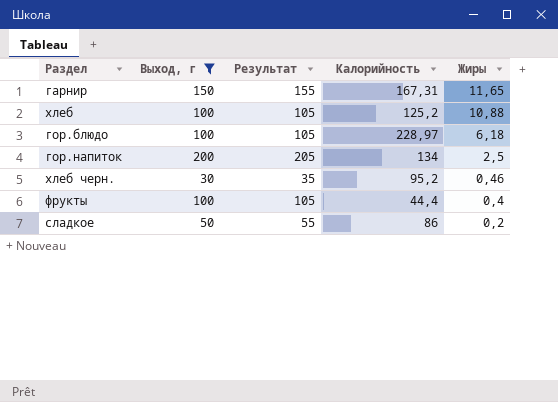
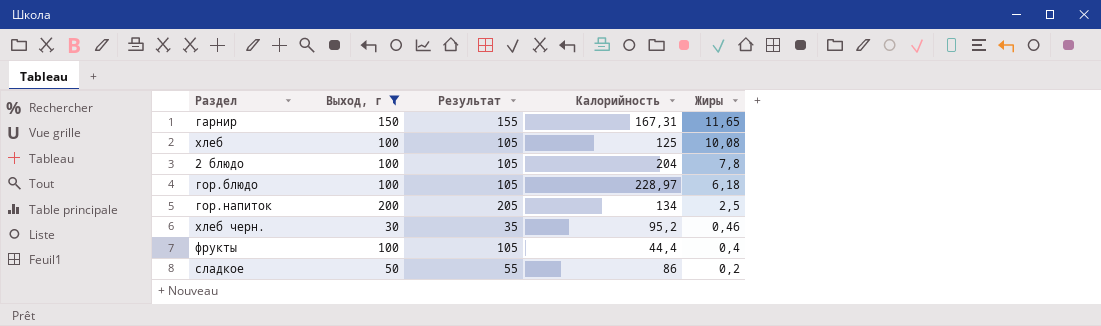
хлеб | Калорийность: 125,2 -> 125
хлеб | Жиры: 10,88 -> 10,08
row 2 блюдо: none -> 100 | 105 | 204 | 7,8

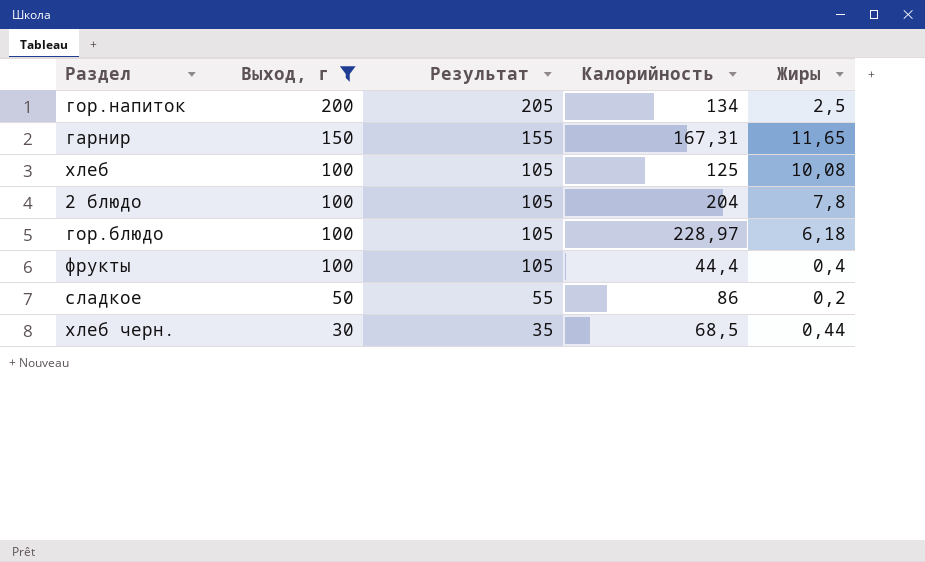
row order: Жиры descending -> Выход, г descending
хлеб черн. | Калорийность: 95,2 -> 68,5
хлеб черн. | Жиры: 0,46 -> 0,44

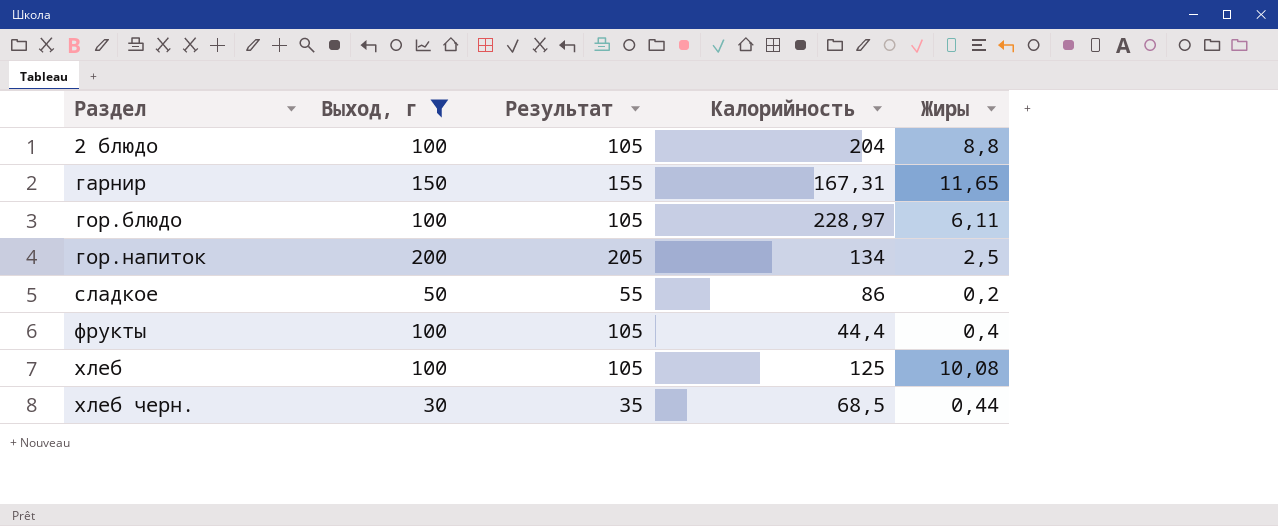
row order: Выход, г descending -> Раздел ascending
2 блюдо | Жиры: 7,8 -> 8,8
гор.блюдо | Жиры: 6,18 -> 6,11

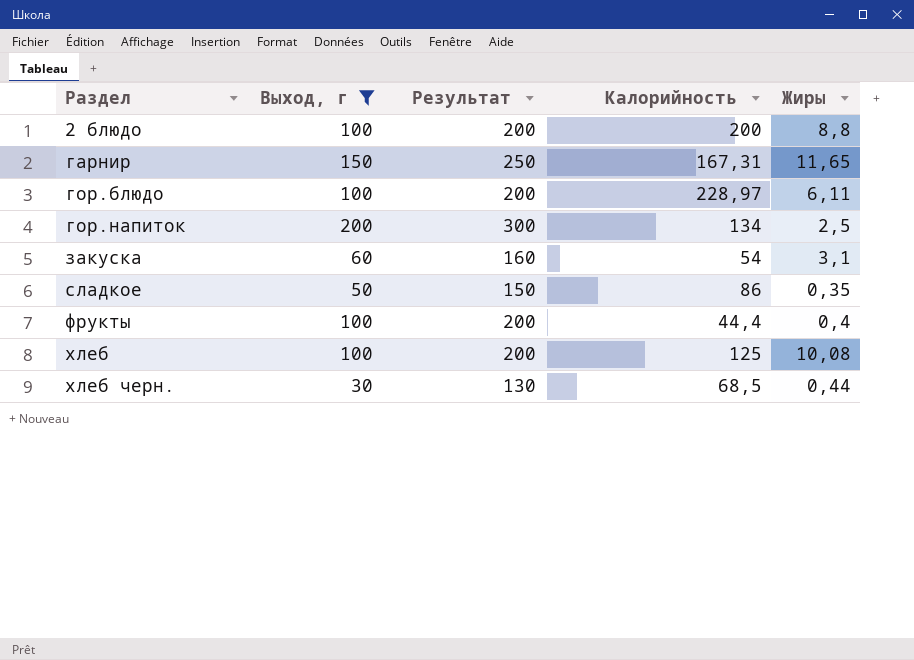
column Результат | formula: [Выход, г] + 5 -> [Выход, г] + 100
2 блюдо | Калорийность: 204 -> 200
row закуска: none -> 60 | 160 | 54 | 3,1
сладкое | Жиры: 0,2 -> 0,35

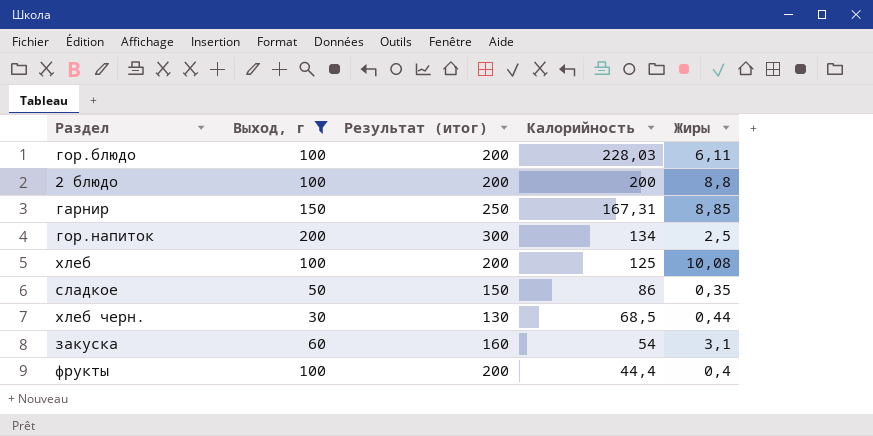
row order: Раздел ascending -> Калорийность descending
column name: Результат -> Результат (итог)
гор.блюдо | Калорийность: 228,97 -> 228,03
гарнир | Жиры: 11,65 -> 8,85

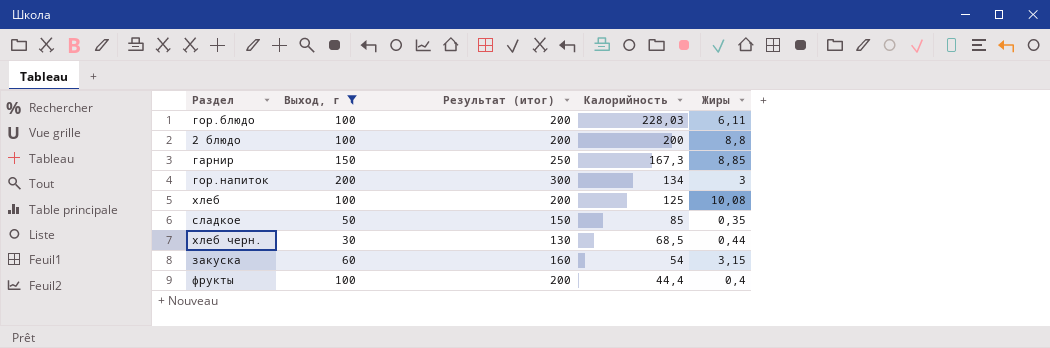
гарнир | Калорийность: 167,31 -> 167,3
гор.напиток | Жиры: 2,5 -> 3
сладкое | Калорийность: 86 -> 85
закуска | Жиры: 3,1 -> 3,15

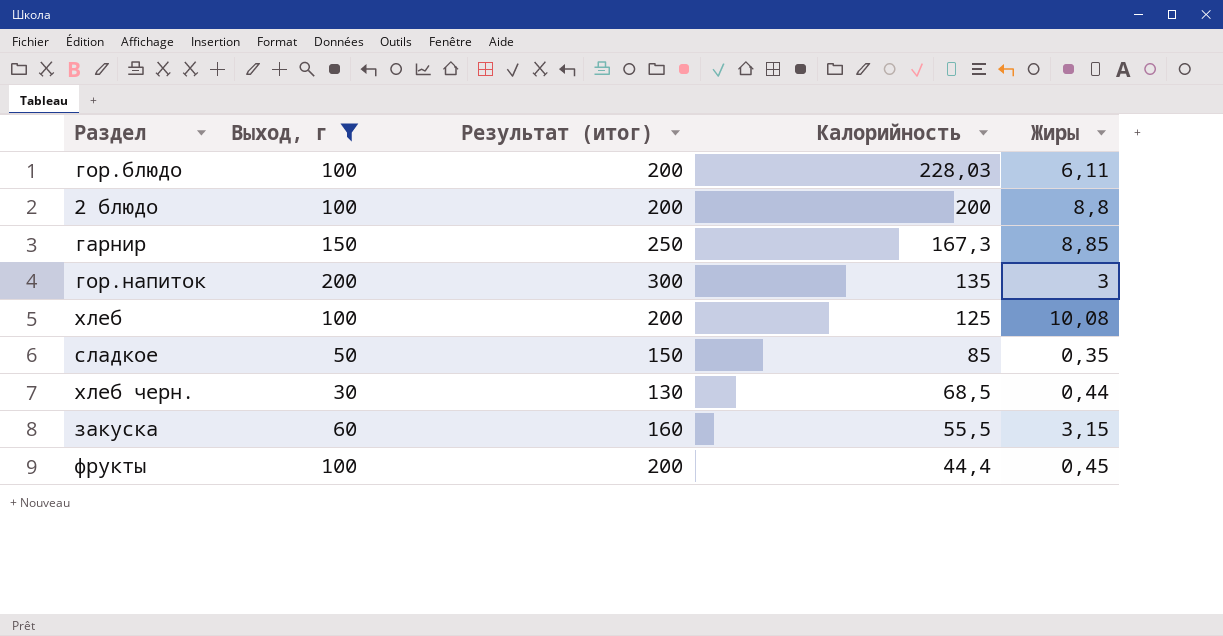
гор.напиток | Калорийность: 134 -> 135
закуска | Калорийность: 54 -> 55,5
фрукты | Жиры: 0,4 -> 0,45

